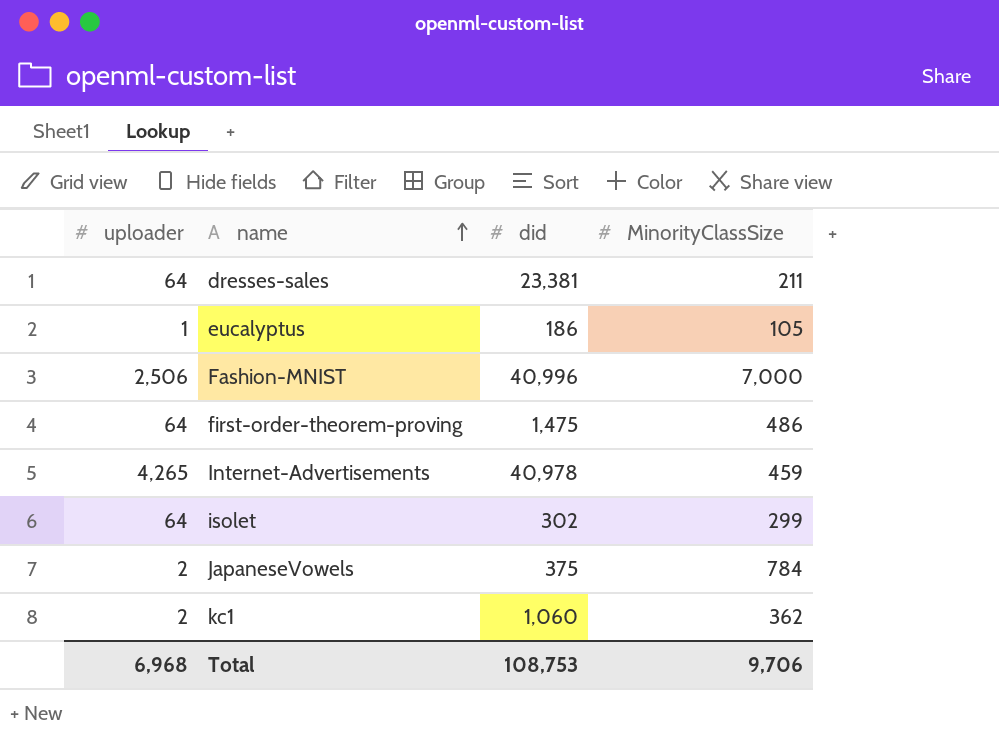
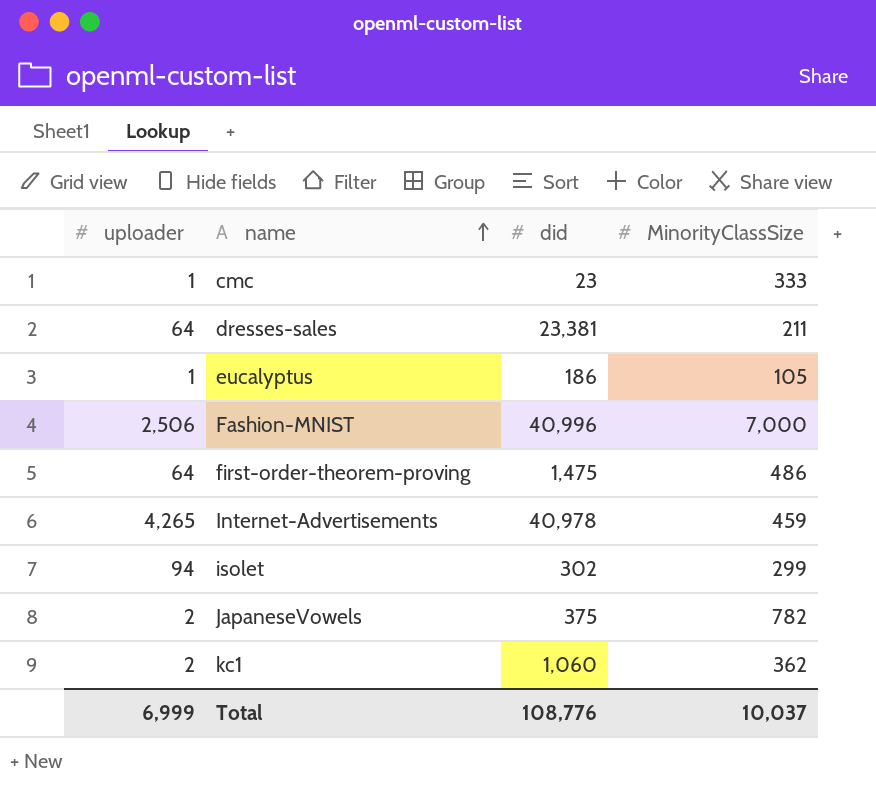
row cmc: none -> 1 | 23 | 333
isolet | uploader: 64 -> 94
JapaneseVowels | MinorityClassSize: 784 -> 782
Total | uploader: 6,968 -> 6,999
Total | did: 108,753 -> 108,776
Total | MinorityClassSize: 9,706 -> 10,037

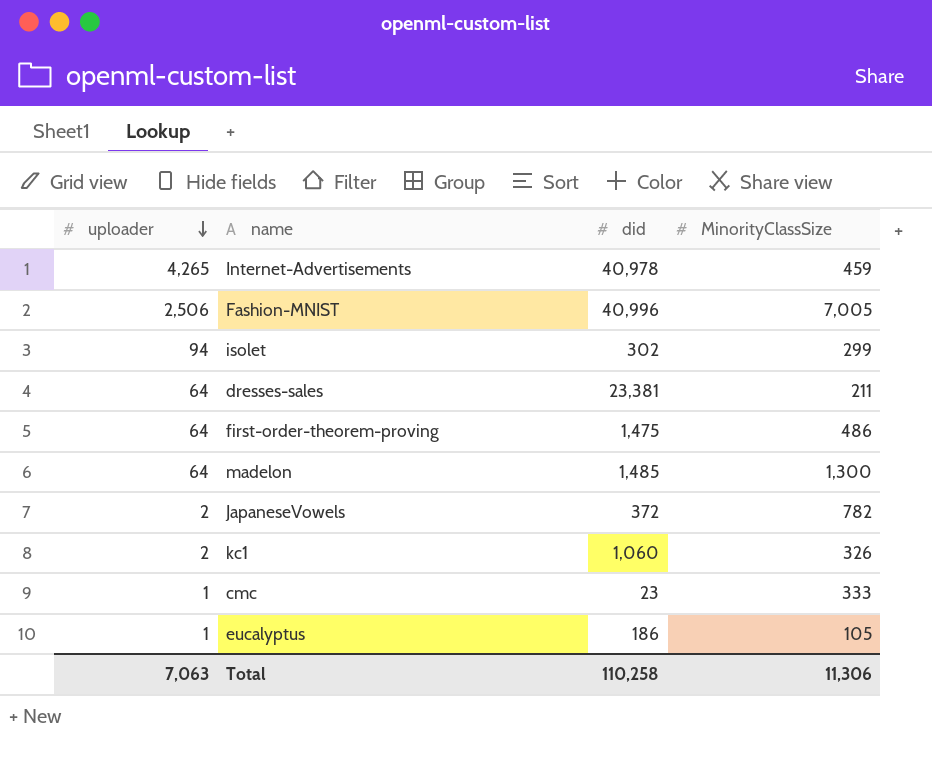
row order: name ascending -> uploader descending
Fashion-MNIST | MinorityClassSize: 7,000 -> 7,005
row madelon: none -> 64 | 1,485 | 1,300
JapaneseVowels | did: 375 -> 372
kc1 | MinorityClassSize: 362 -> 326
Total | uploader: 6,999 -> 7,063
Total | did: 108,776 -> 110,258
Total | MinorityClassSize: 10,037 -> 11,306

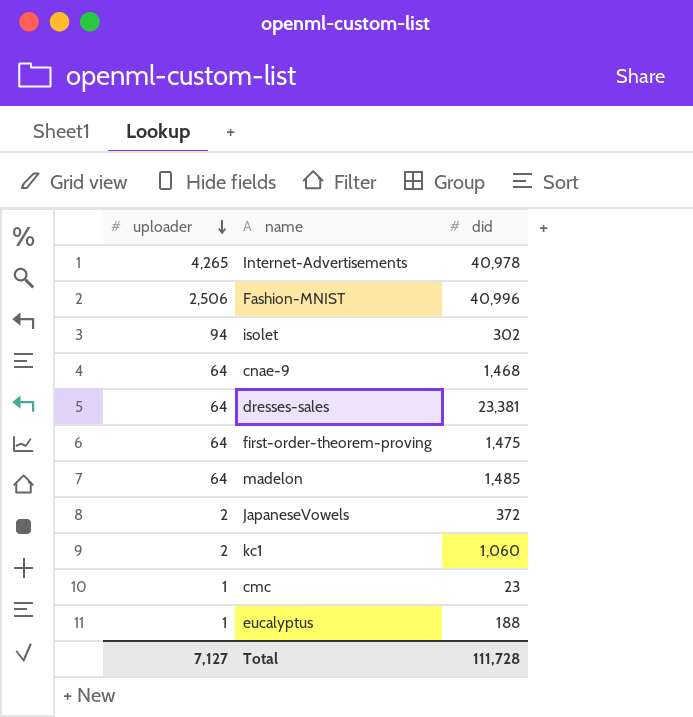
column MinorityClassSize | position: 4 -> none
row cnae-9: none -> 64 | 1,468
eucalyptus | did: 186 -> 188
Total | uploader: 7,063 -> 7,127
Total | did: 110,258 -> 111,728

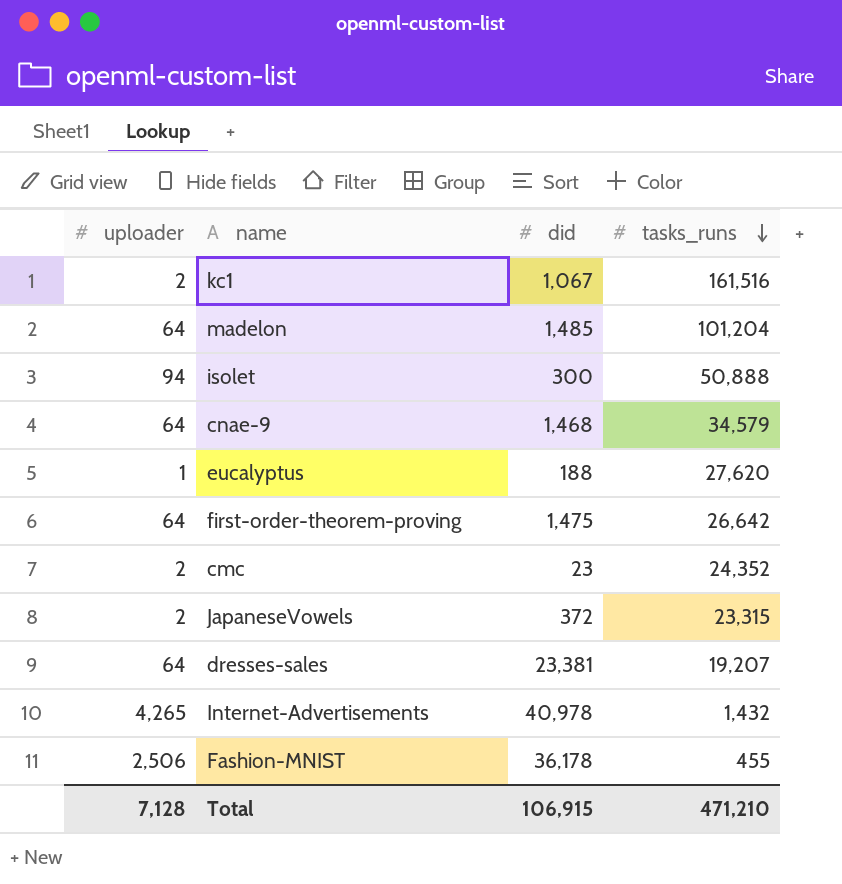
row order: uploader descending -> tasks_runs descending
column tasks_runs | position: none -> 4
kc1 | did: 1,060 -> 1,067
isolet | did: 302 -> 300
cmc | uploader: 1 -> 2
Fashion-MNIST | did: 40,996 -> 36,178
Total | uploader: 7,127 -> 7,128
Total | did: 111,728 -> 106,915

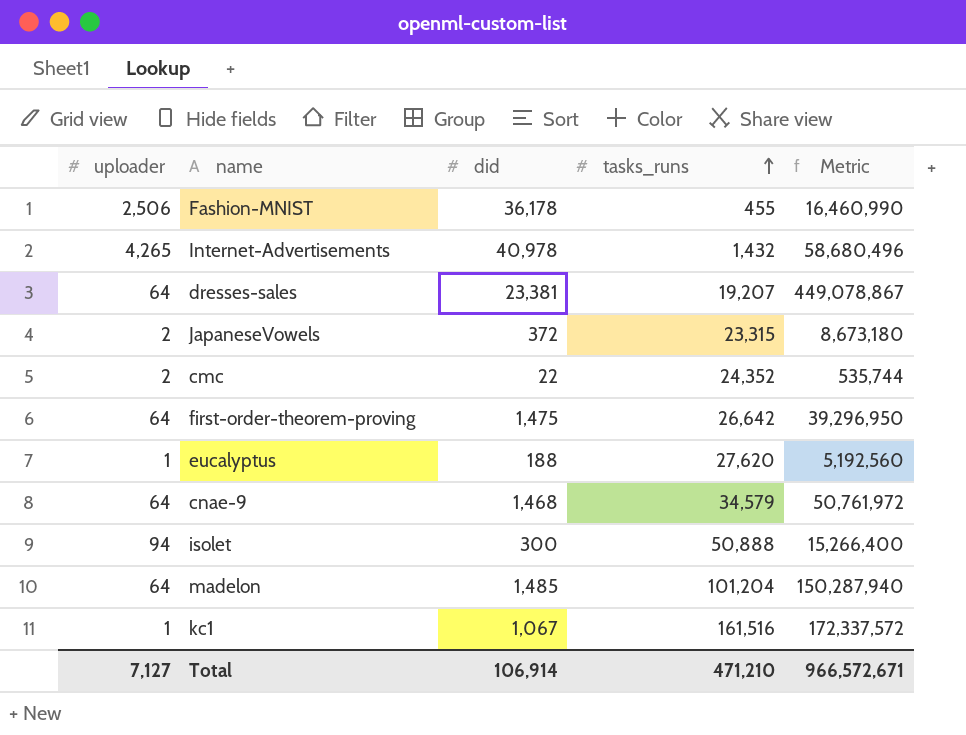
row order: tasks_runs descending -> tasks_runs ascending
column Metric | formula: none -> [did] * [tasks_runs]
cmc | did: 23 -> 22
kc1 | uploader: 2 -> 1
Total | uploader: 7,128 -> 7,127
Total | did: 106,915 -> 106,914

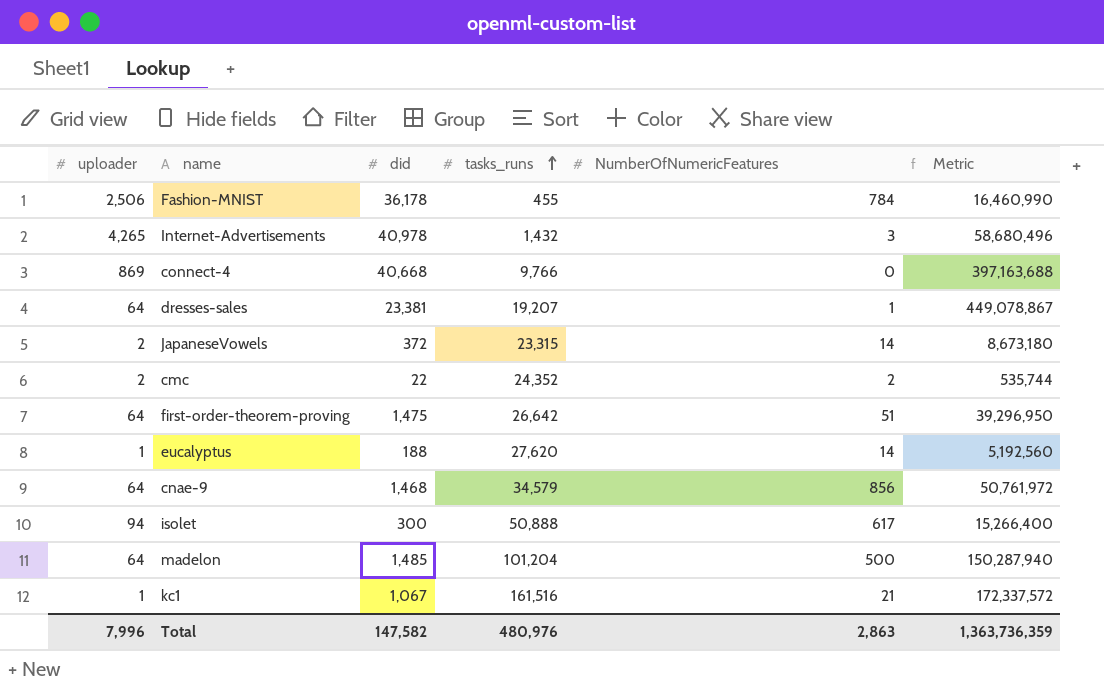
column NumberOfNumericFeatures | position: none -> 5
row connect-4: none -> 869 | 40,668 | 9,766 | 0 | 397,163,688
Total | uploader: 7,127 -> 7,996
Total | did: 106,914 -> 147,582
Total | tasks_runs: 471,210 -> 480,976
Total | Metric: 966,572,671 -> 1,363,736,359

